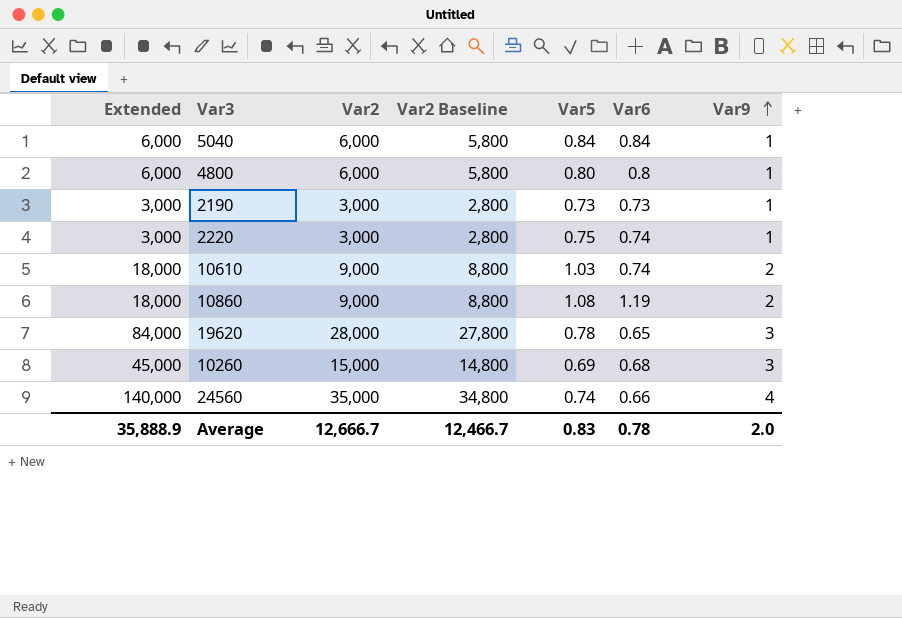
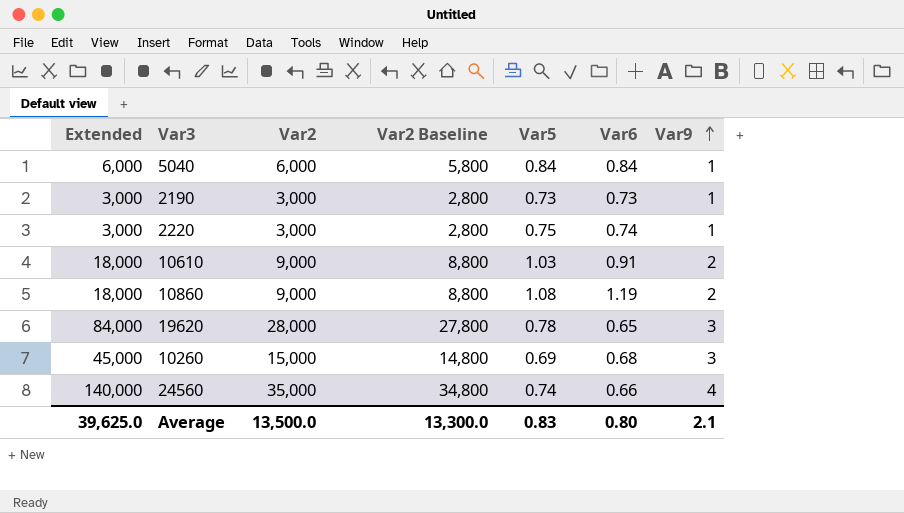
row 4800: 6,000 | 6,000 | 5,800 | 0.80 | 0.8 | 1 -> none
10610 | Var6: 0.74 -> 0.91
Average | Extended: 35,888.9 -> 39,625.0
Average | Var2: 12,666.7 -> 13,500.0
Average | Var2 Baseline: 12,466.7 -> 13,300.0
Average | Var6: 0.78 -> 0.80
Average | Var9: 2.0 -> 2.1

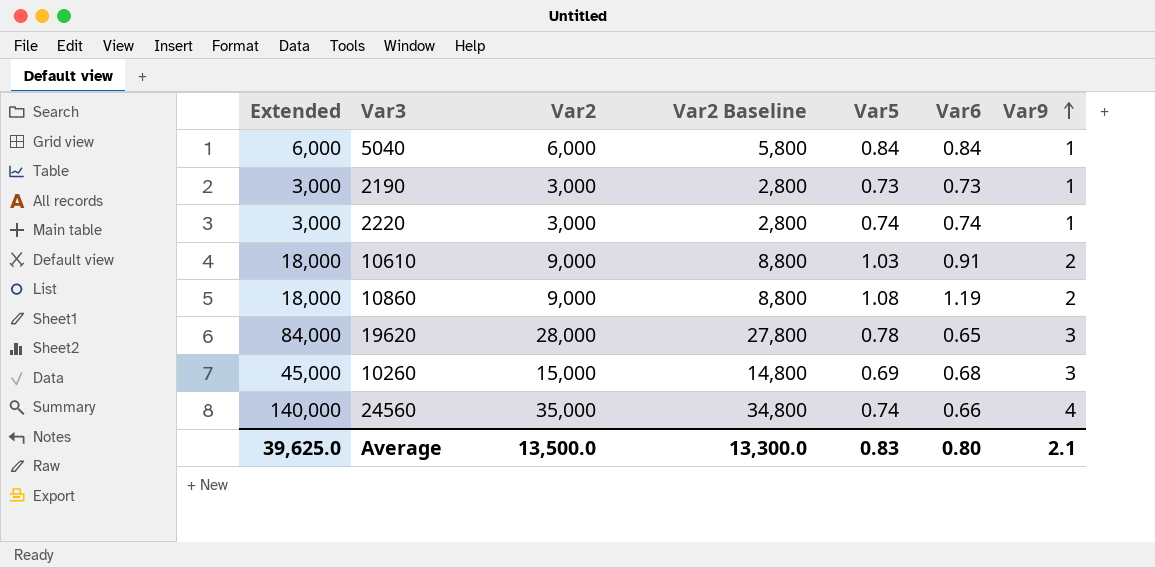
2220 | Var5: 0.75 -> 0.74

